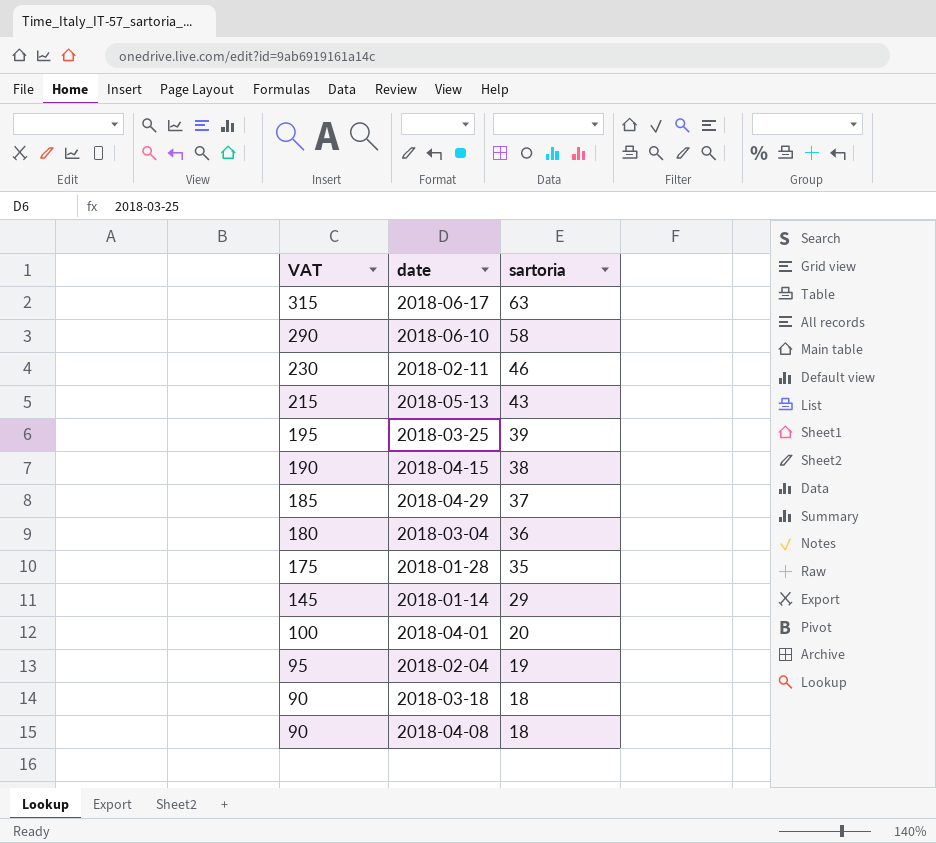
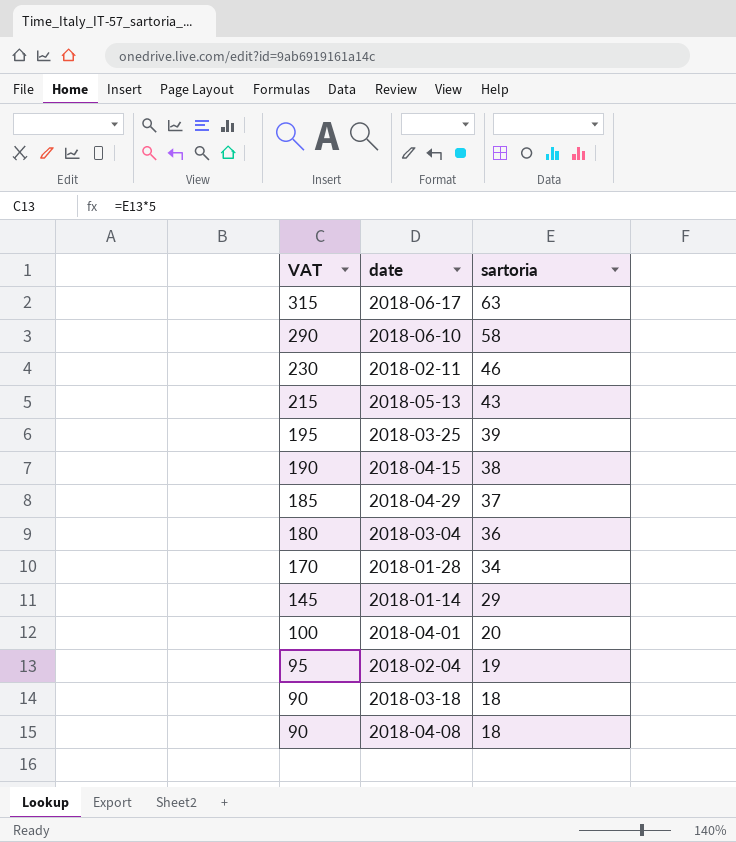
2018-01-28 | VAT: 175 -> 170
2018-01-28 | sartoria: 35 -> 34

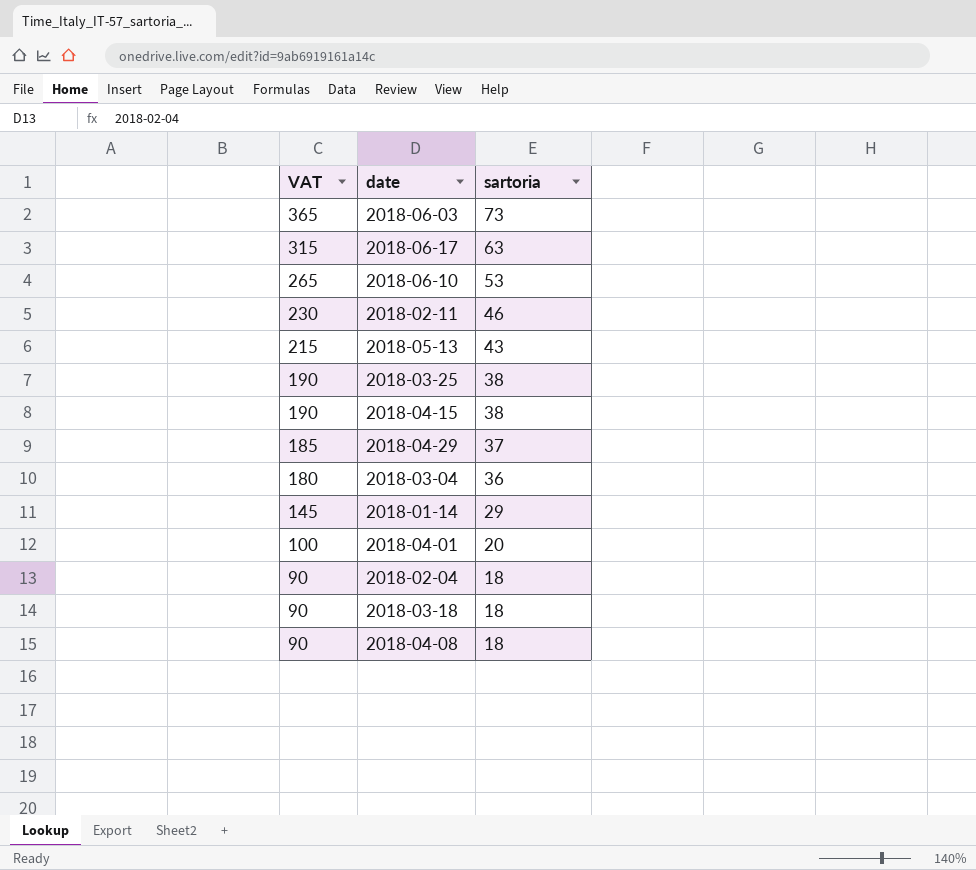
row 2018-01-28: 170 | 34 -> none
row 2018-06-03: none -> 365 | 73
2018-06-10 | VAT: 290 -> 265
2018-06-10 | sartoria: 58 -> 53
2018-03-25 | VAT: 195 -> 190
2018-03-25 | sartoria: 39 -> 38
2018-02-04 | VAT: 95 -> 90
2018-02-04 | sartoria: 19 -> 18

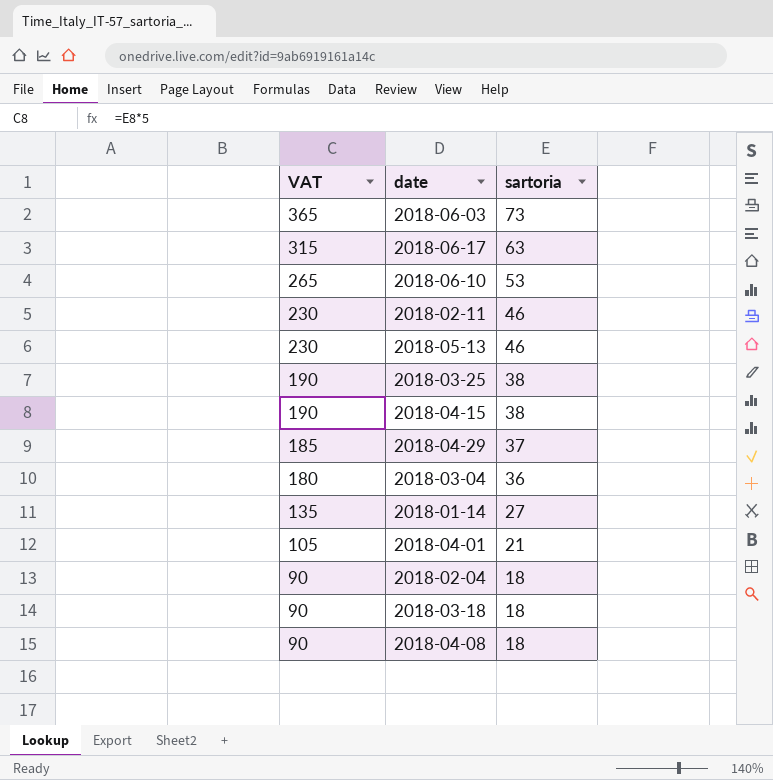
2018-05-13 | VAT: 215 -> 230
2018-05-13 | sartoria: 43 -> 46
2018-01-14 | VAT: 145 -> 135
2018-01-14 | sartoria: 29 -> 27
2018-04-01 | VAT: 100 -> 105
2018-04-01 | sartoria: 20 -> 21

